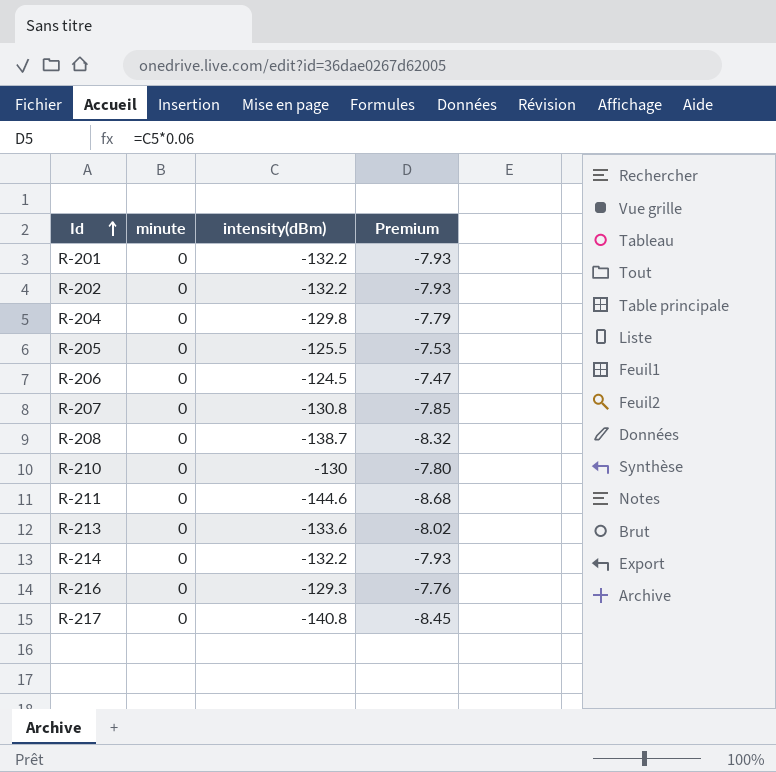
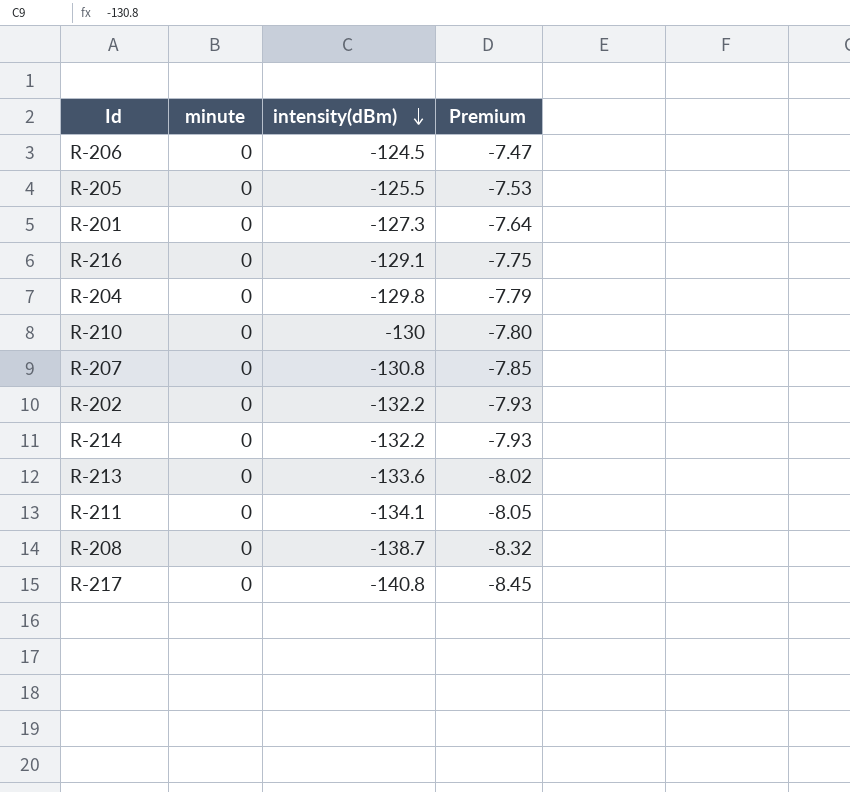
row order: Id ascending -> intensity(dBm) descending
R-201 | intensity(dBm): -132.2 -> -127.3
R-201 | Premium: -7.93 -> -7.64
R-216 | intensity(dBm): -129.3 -> -129.1
R-216 | Premium: -7.76 -> -7.75
R-211 | intensity(dBm): -144.6 -> -134.1
R-211 | Premium: -8.68 -> -8.05

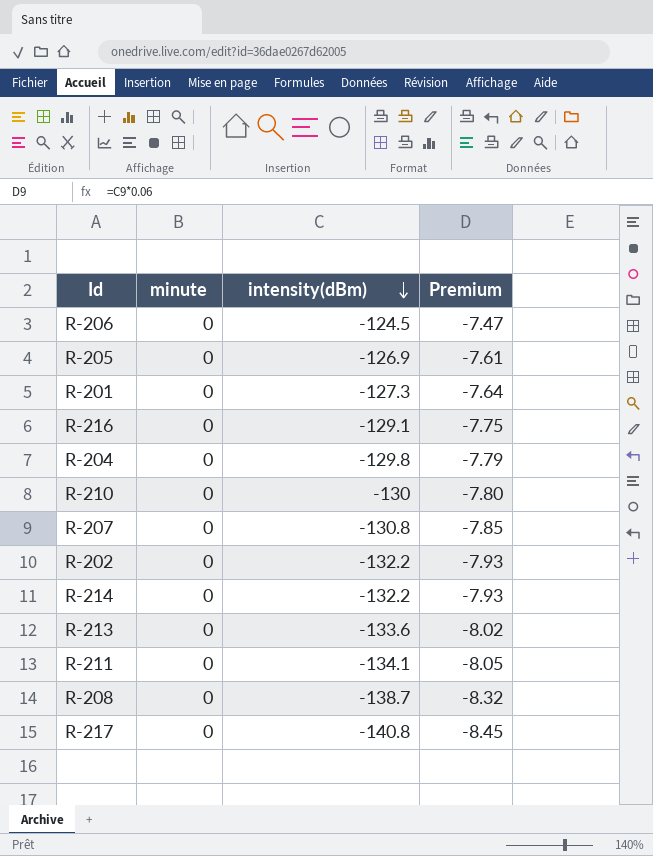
R-205 | intensity(dBm): -125.5 -> -126.9
R-205 | Premium: -7.53 -> -7.61

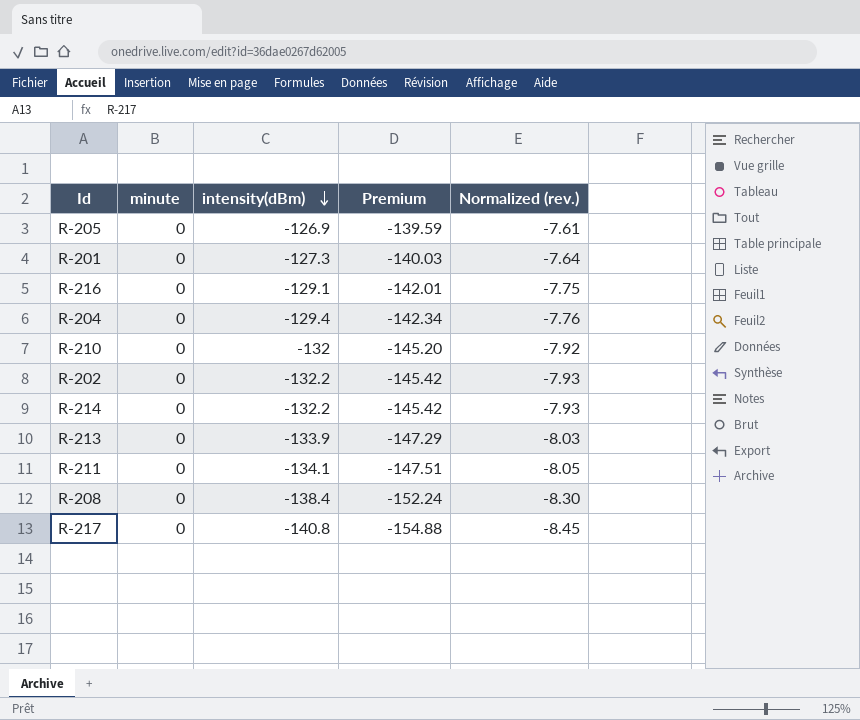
column Premium | formula: [intensity(dBm)] * 0.06 -> [intensity(dBm)] * 1.1
column Normalized (rev.) | formula: none -> [intensity(dBm)] * 0.06
row R-206: 0 | -124.5 | -7.47 -> none
row R-207: 0 | -130.8 | -7.85 -> none
R-204 | intensity(dBm): -129.8 -> -129.4
R-210 | intensity(dBm): -130 -> -132
R-213 | intensity(dBm): -133.6 -> -133.9
R-208 | intensity(dBm): -138.7 -> -138.4

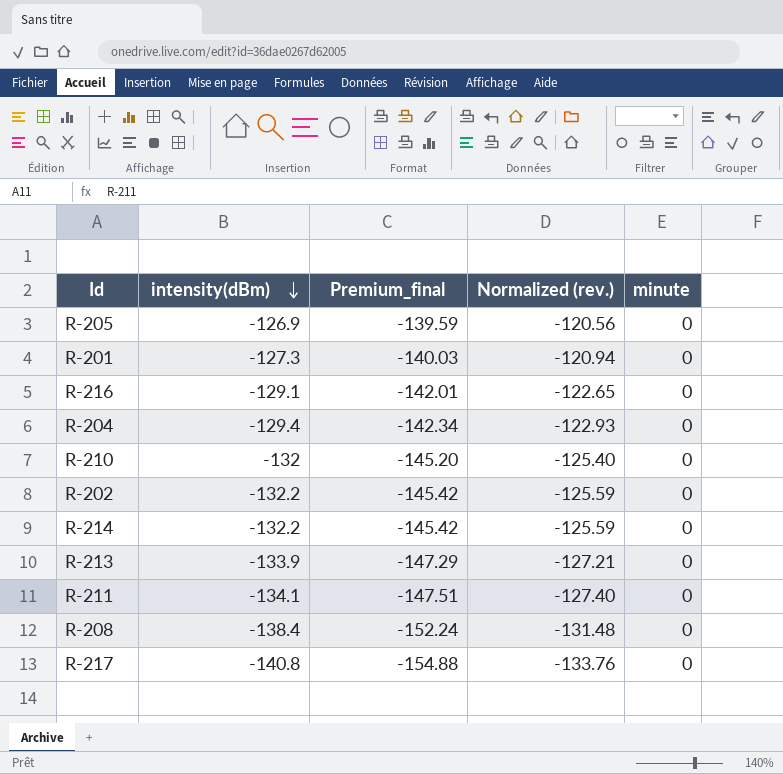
column name: Premium -> Premium_final
column Normalized (rev.) | formula: [intensity(dBm)] * 0.06 -> [intensity(dBm)] * 0.95
column minute | position: 2 -> 5

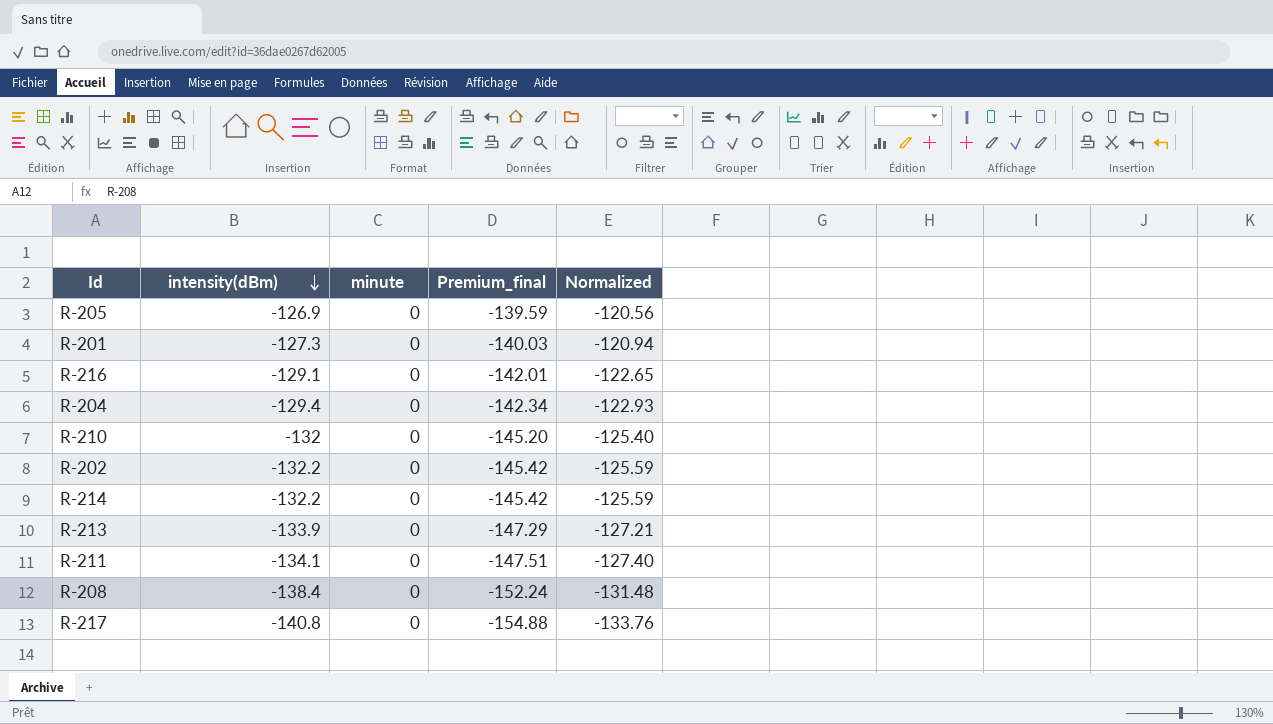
column minute | position: 5 -> 3
column name: Normalized (rev.) -> Normalized

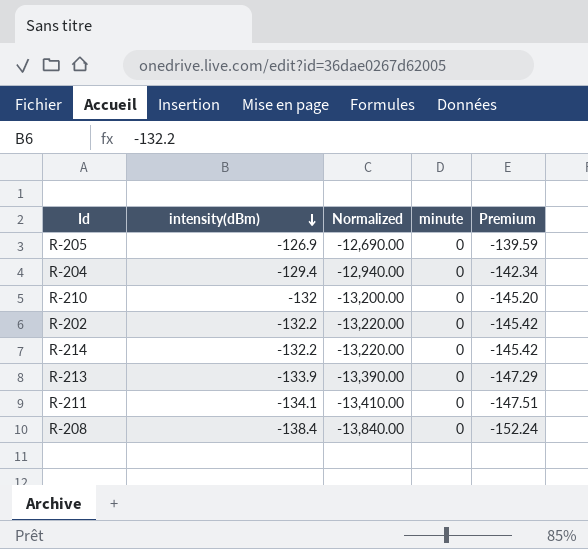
column Normalized | formula: [intensity(dBm)] * 0.95 -> [intensity(dBm)] * 100
column Normalized | position: 5 -> 3
column name: Premium_final -> Premium
row R-201: -127.3 | 0 | -140.03 | -120.94 -> none
row R-216: -129.1 | 0 | -142.01 | -122.65 -> none
row R-217: -140.8 | 0 | -154.88 | -133.76 -> none

